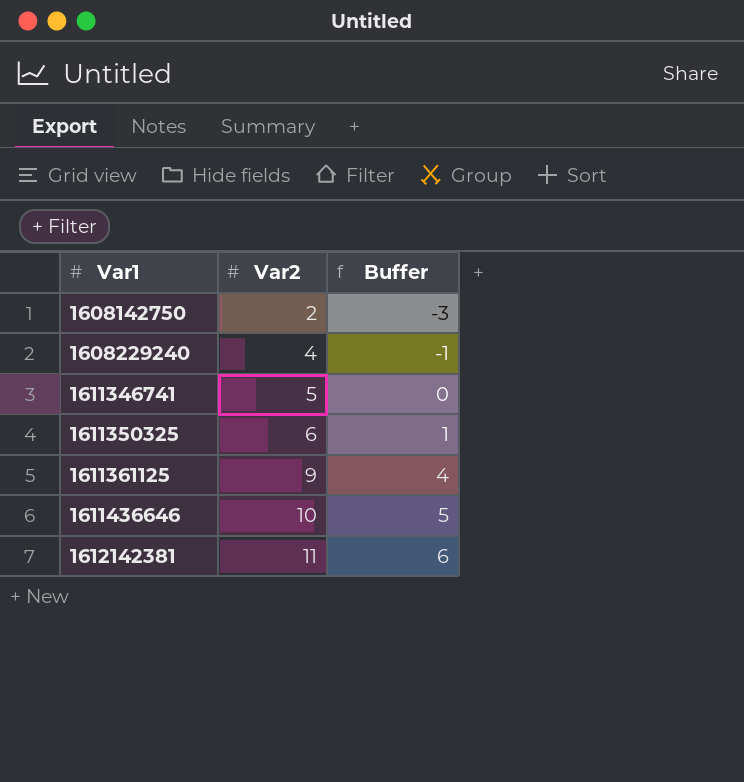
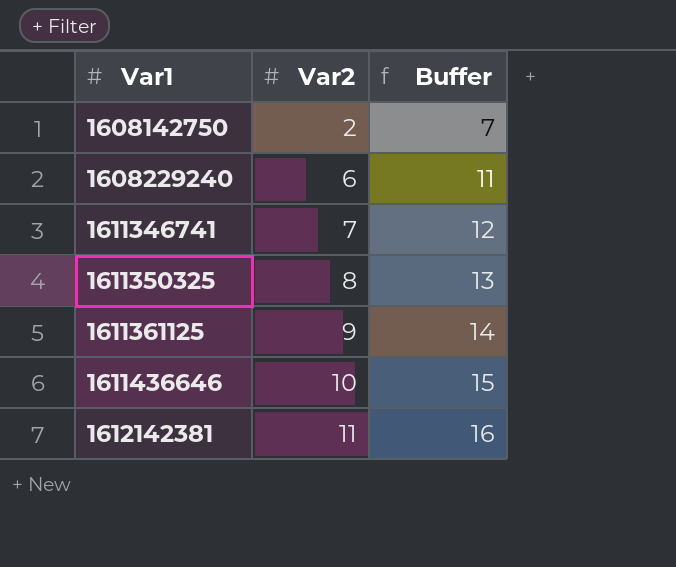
column Buffer | formula: [Var2] - 5 -> [Var2] + 5
1608229240 | Var2: 4 -> 6
1611346741 | Var2: 5 -> 7
1611350325 | Var2: 6 -> 8

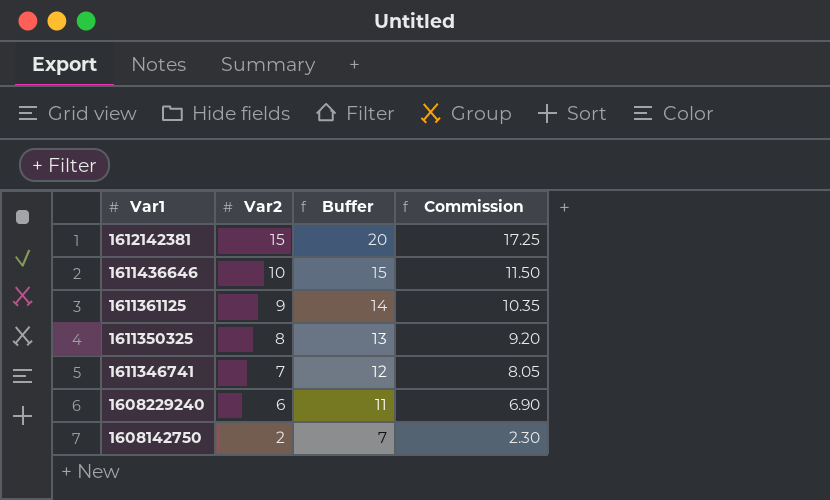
row order: Var1 ascending -> Var1 descending
column Commission | formula: none -> [Var2] * 1.15
1612142381 | Var2: 11 -> 15
1612142381 | Buffer: 16 -> 20

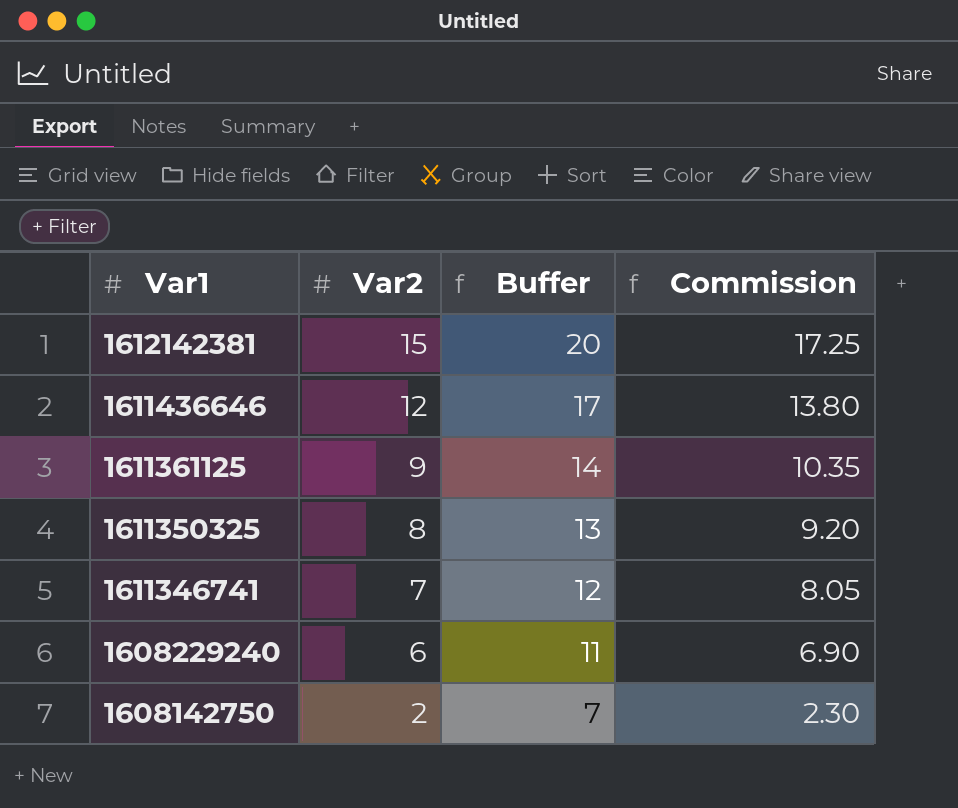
1611436646 | Var2: 10 -> 12
1611436646 | Buffer: 15 -> 17
1611436646 | Commission: 11.50 -> 13.80

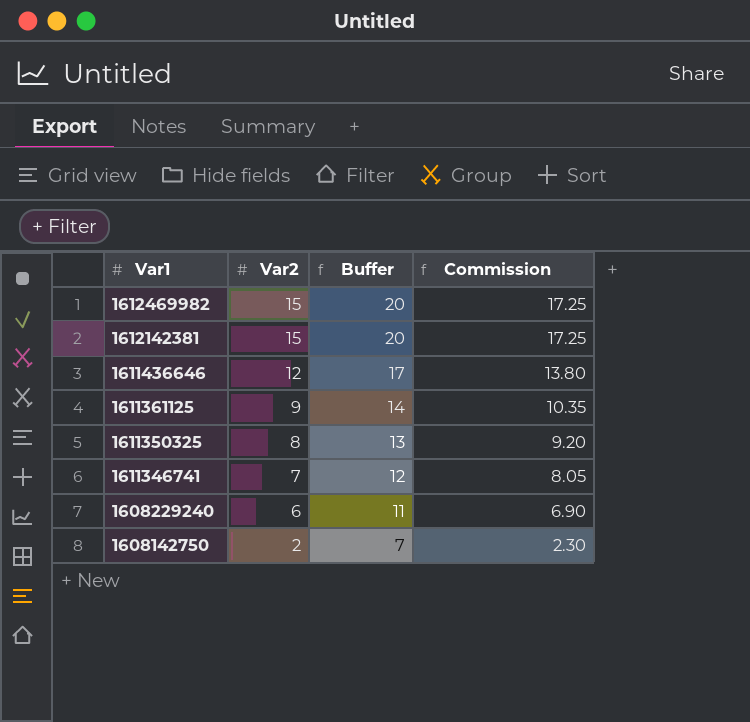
row 1612469982: none -> 15 | 20 | 17.25

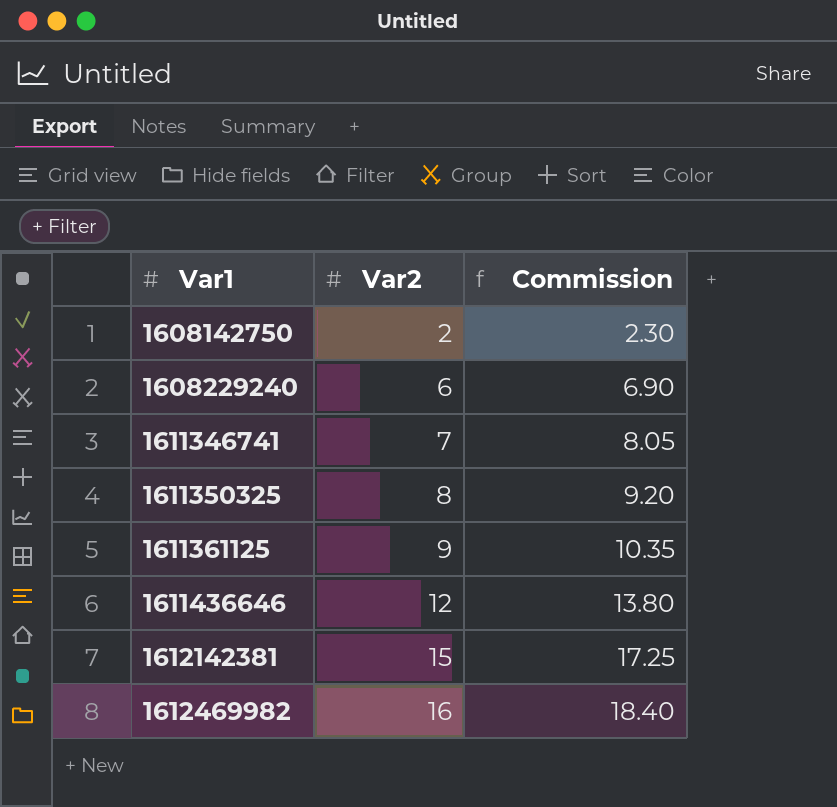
row order: Var1 descending -> Var1 ascending
column Buffer | formula: [Var2] + 5 -> none
1612469982 | Var2: 15 -> 16
1612469982 | Commission: 17.25 -> 18.40

